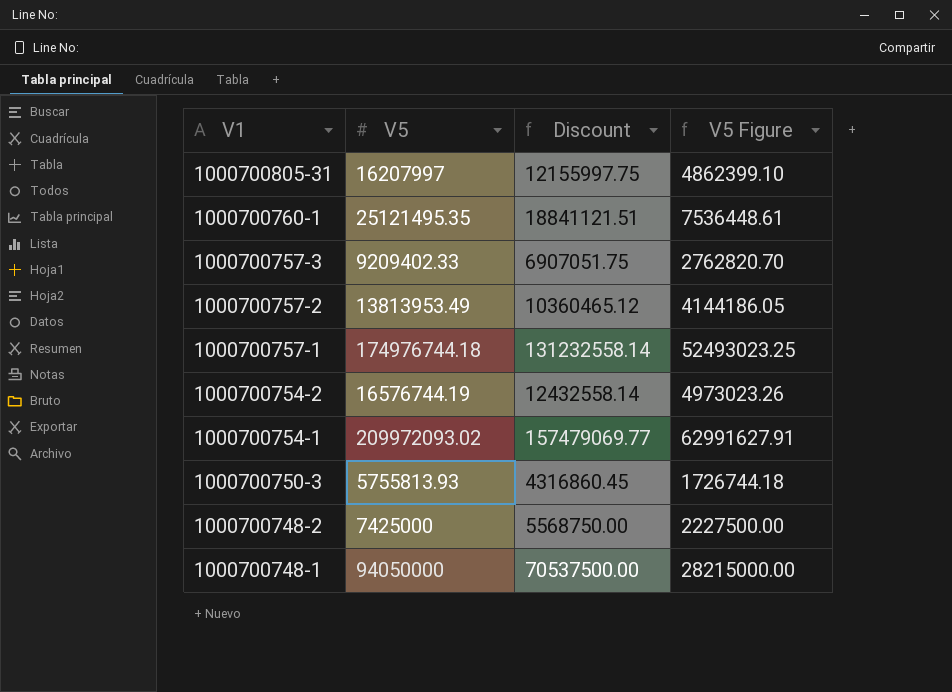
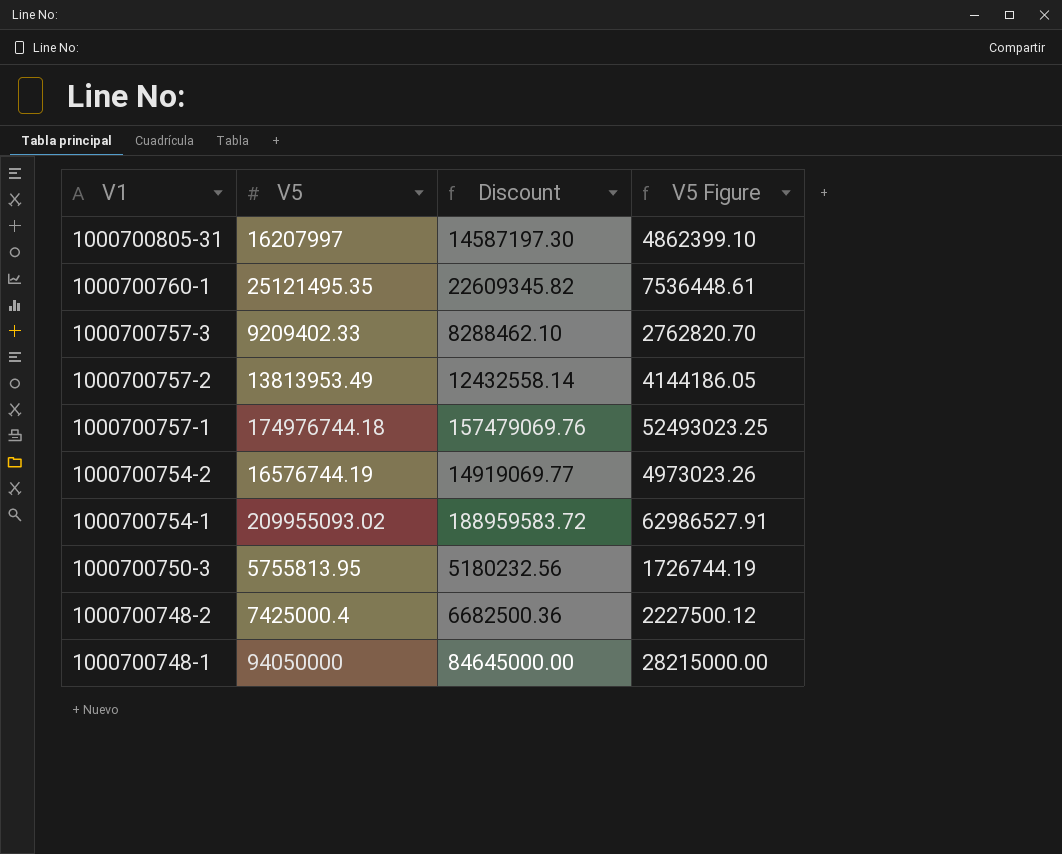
column Discount | formula: [V5] * 0.75 -> [V5] * 0.9
1000700754-1 | V5: 209972093.02 -> 209955093.02
1000700754-1 | V5 Figure: 62991627.91 -> 62986527.91
1000700750-3 | V5: 5755813.93 -> 5755813.95
1000700750-3 | V5 Figure: 1726744.18 -> 1726744.19
1000700748-2 | V5: 7425000 -> 7425000.4
1000700748-2 | V5 Figure: 2227500.00 -> 2227500.12

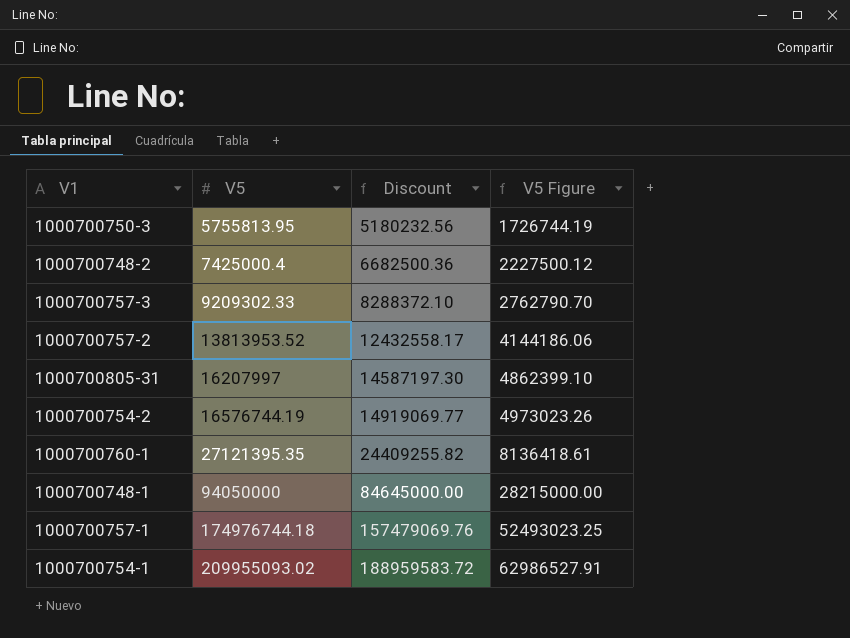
row order: V1 descending -> V5 ascending
1000700757-3 | V5: 9209402.33 -> 9209302.33
1000700757-3 | Discount: 8288462.10 -> 8288372.10
1000700757-3 | V5 Figure: 2762820.70 -> 2762790.70
1000700757-2 | V5: 13813953.49 -> 13813953.52
1000700757-2 | Discount: 12432558.14 -> 12432558.17
1000700757-2 | V5 Figure: 4144186.05 -> 4144186.06
1000700760-1 | V5: 25121495.35 -> 27121395.35
1000700760-1 | Discount: 22609345.82 -> 24409255.82
1000700760-1 | V5 Figure: 7536448.61 -> 8136418.61

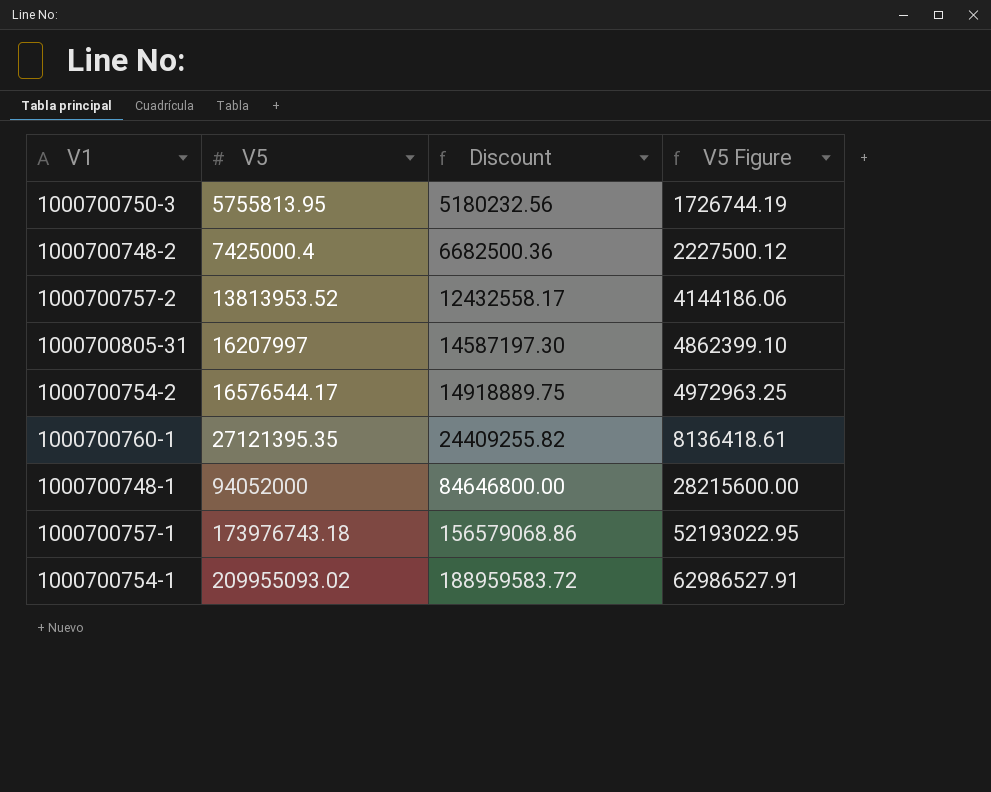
row 1000700757-3: 9209302.33 | 8288372.10 | 2762790.70 -> none
1000700754-2 | V5: 16576744.19 -> 16576544.17
1000700754-2 | Discount: 14919069.77 -> 14918889.75
1000700754-2 | V5 Figure: 4973023.26 -> 4972963.25
1000700748-1 | V5: 94050000 -> 94052000
1000700748-1 | Discount: 84645000.00 -> 84646800.00
1000700748-1 | V5 Figure: 28215000.00 -> 28215600.00
1000700757-1 | V5: 174976744.18 -> 173976743.18
1000700757-1 | Discount: 157479069.76 -> 156579068.86
1000700757-1 | V5 Figure: 52493023.25 -> 52193022.95

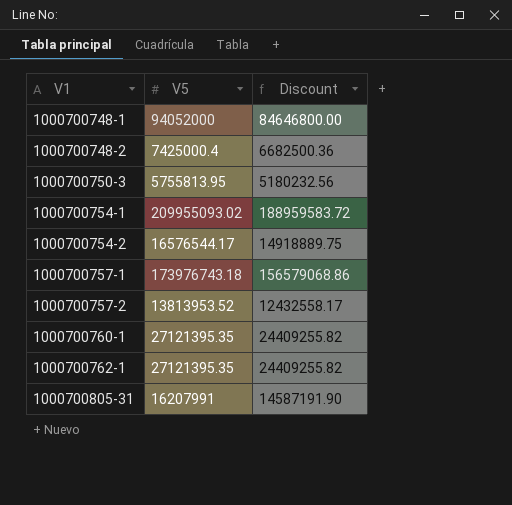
row order: V5 ascending -> V1 ascending
column V5 Figure | formula: [V5] * 0.3 -> none
row 1000700762-1: none -> 27121395.35 | 24409255.82
1000700805-31 | V5: 16207997 -> 16207991
1000700805-31 | Discount: 14587197.30 -> 14587191.90

